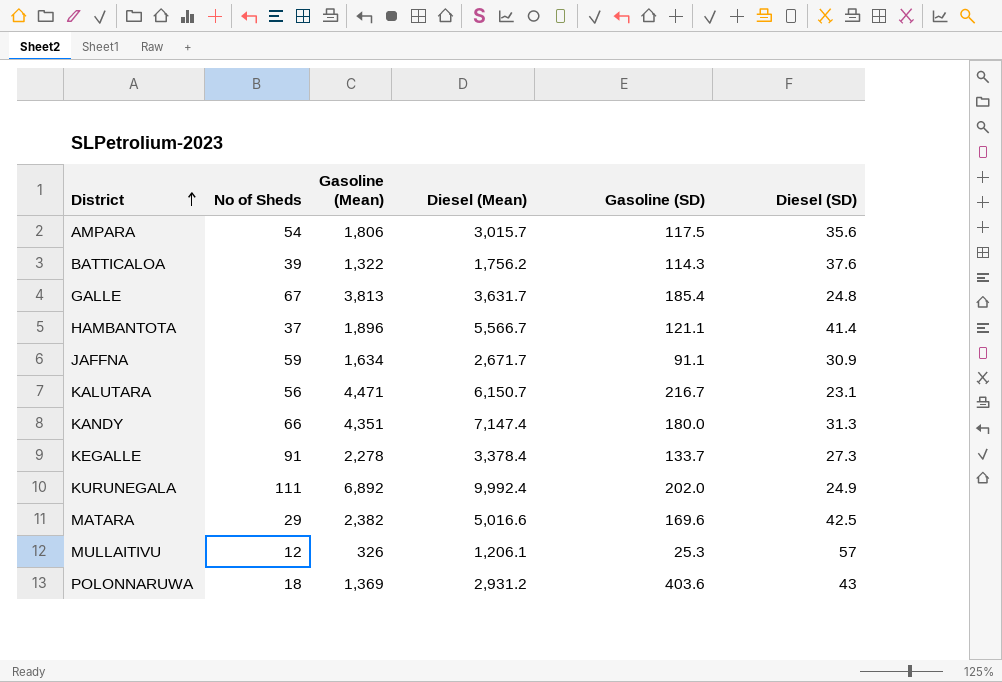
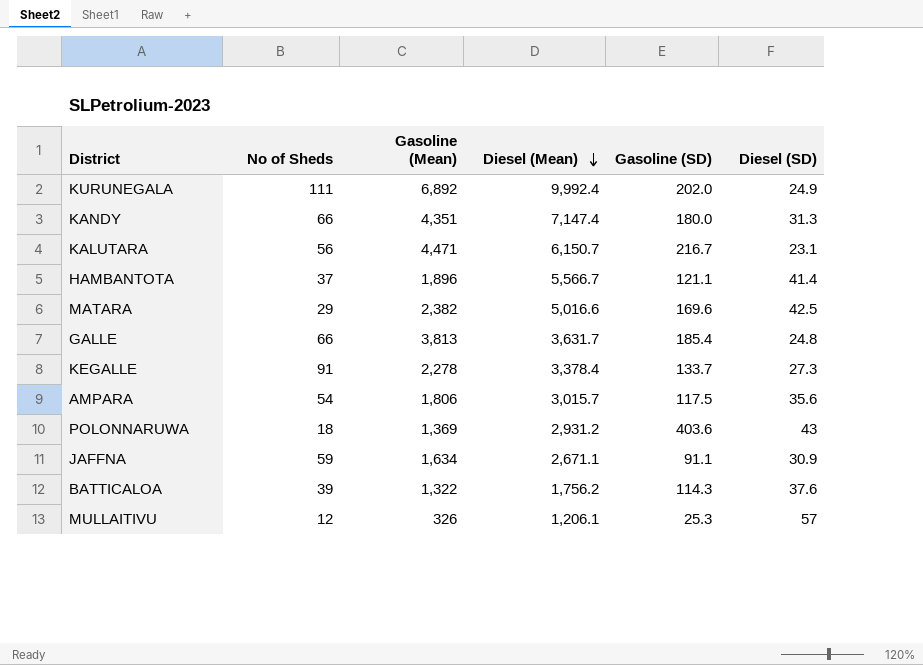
row order: District ascending -> Diesel (Mean) descending
GALLE | No of Sheds: 67 -> 66
JAFFNA | Diesel (Mean): 2,671.7 -> 2,671.1

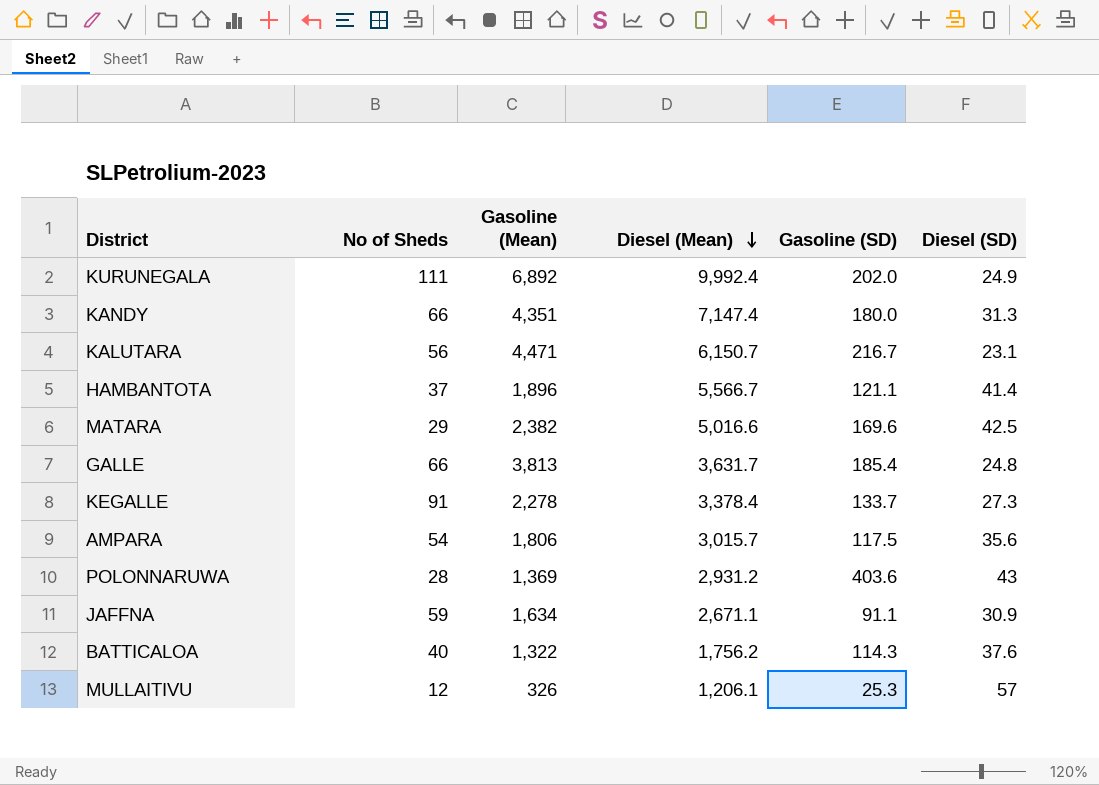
POLONNARUWA | No of Sheds: 18 -> 28
BATTICALOA | No of Sheds: 39 -> 40

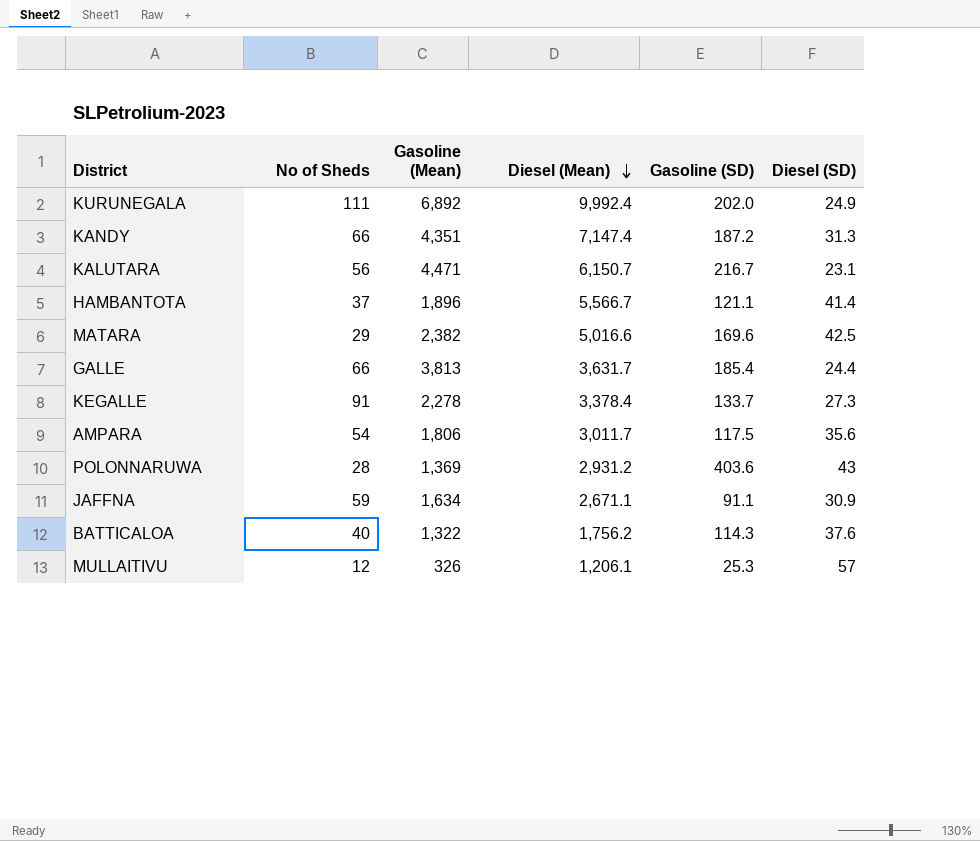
KANDY | Gasoline (SD): 180.0 -> 187.2
GALLE | Diesel (SD): 24.8 -> 24.4
AMPARA | Diesel (Mean): 3,015.7 -> 3,011.7

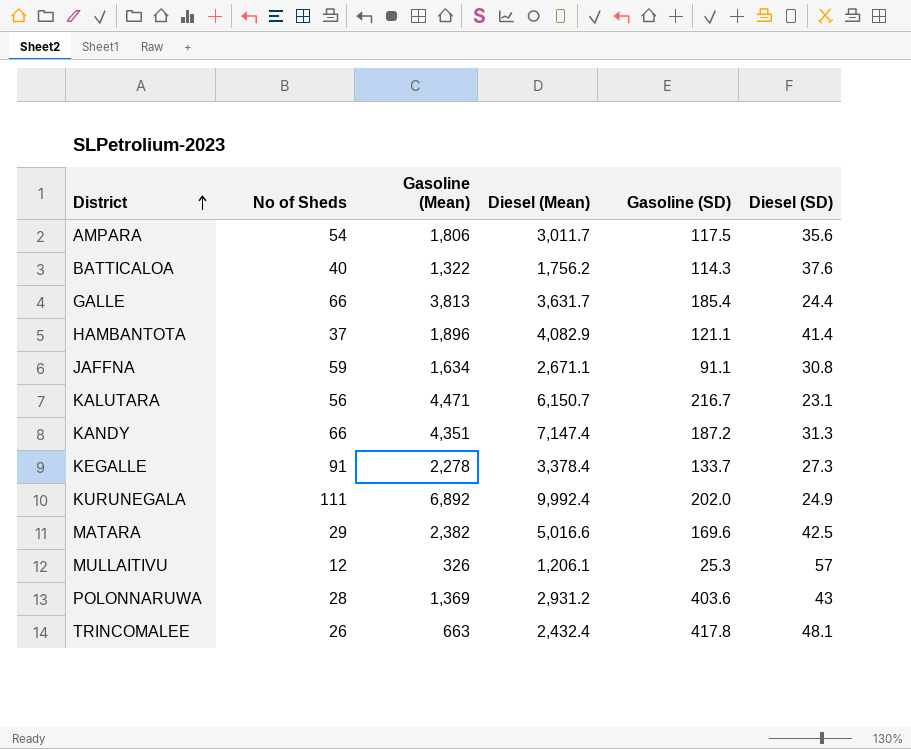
row order: Diesel (Mean) descending -> District ascending
HAMBANTOTA | Diesel (Mean): 5,566.7 -> 4,082.9
JAFFNA | Diesel (SD): 30.9 -> 30.8
row TRINCOMALEE: none -> 26 | 663 | 2,432.4 | 417.8 | 48.1

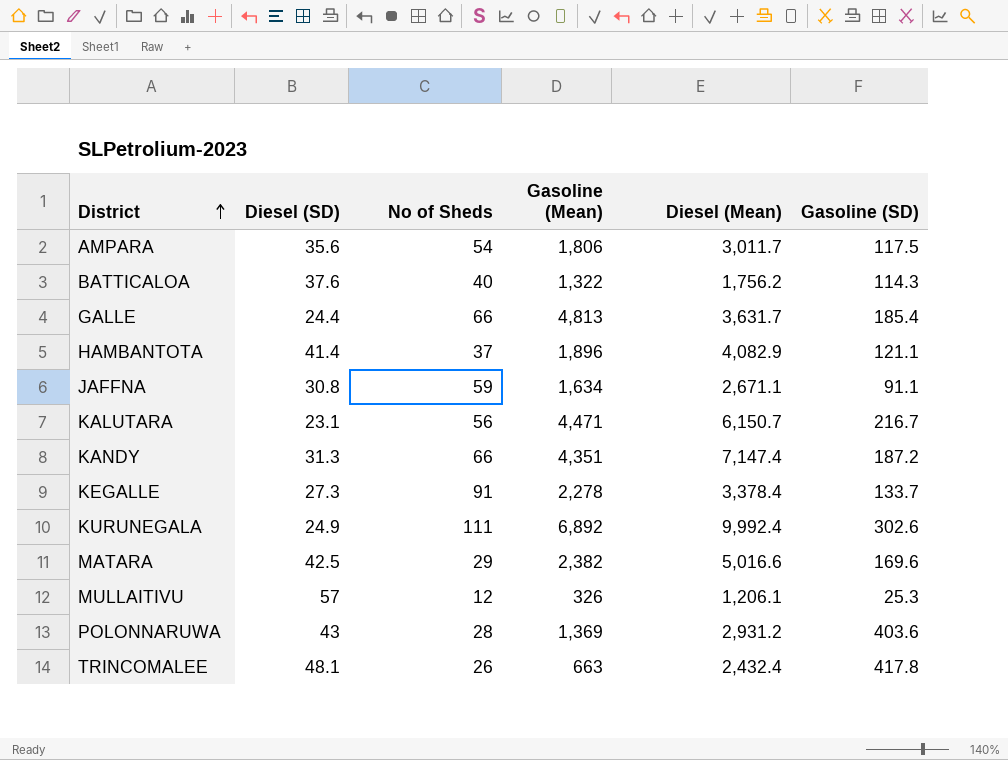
column Diesel (SD) | position: 6 -> 2
GALLE | Gasoline (Mean): 3,813 -> 4,813
KURUNEGALA | Gasoline (SD): 202.0 -> 302.6

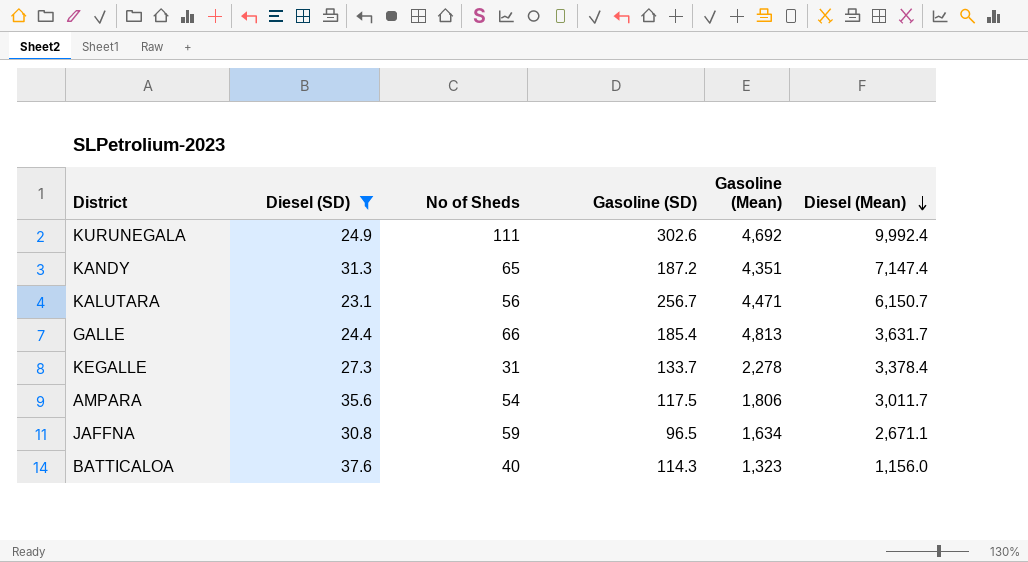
filter: none -> Diesel (SD) <= 37.6
row order: District ascending -> Diesel (Mean) descending
column Gasoline (SD) | position: 6 -> 4
KURUNEGALA | Gasoline (Mean): 6,892 -> 4,692
KANDY | No of Sheds: 66 -> 65
KALUTARA | Gasoline (SD): 216.7 -> 256.7
KEGALLE | No of Sheds: 91 -> 31
JAFFNA | Gasoline (SD): 91.1 -> 96.5
BATTICALOA | Gasoline (Mean): 1,322 -> 1,323
BATTICALOA | Diesel (Mean): 1,756.2 -> 1,156.0

